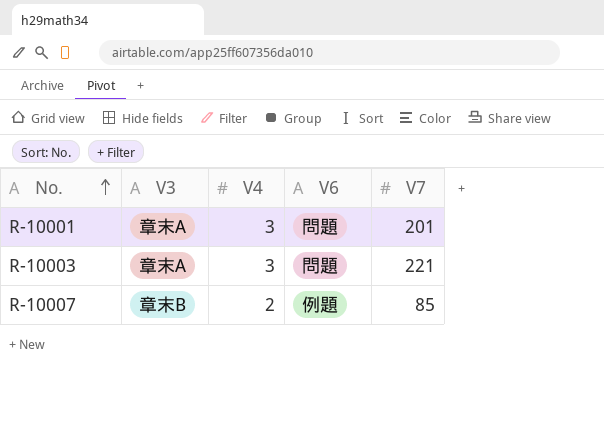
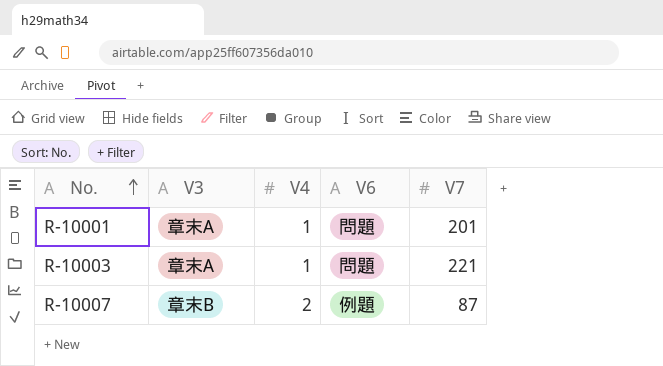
R-10001 | V4: 3 -> 1
R-10003 | V4: 3 -> 1
R-10007 | V7: 85 -> 87

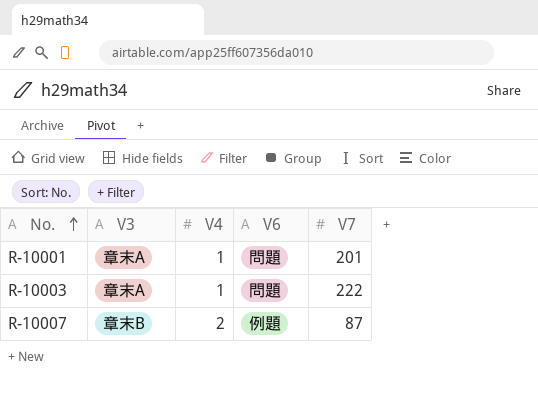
R-10003 | V7: 221 -> 222

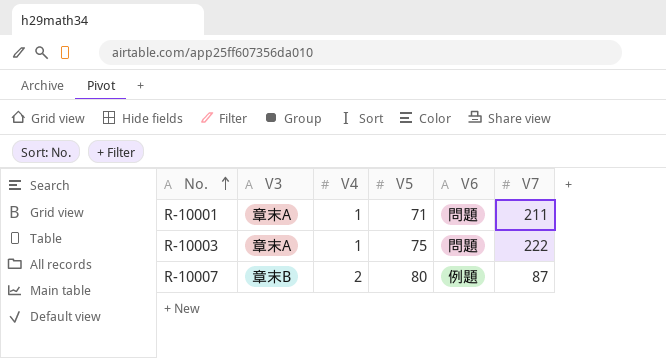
column V5 | position: none -> 4
R-10001 | V7: 201 -> 211

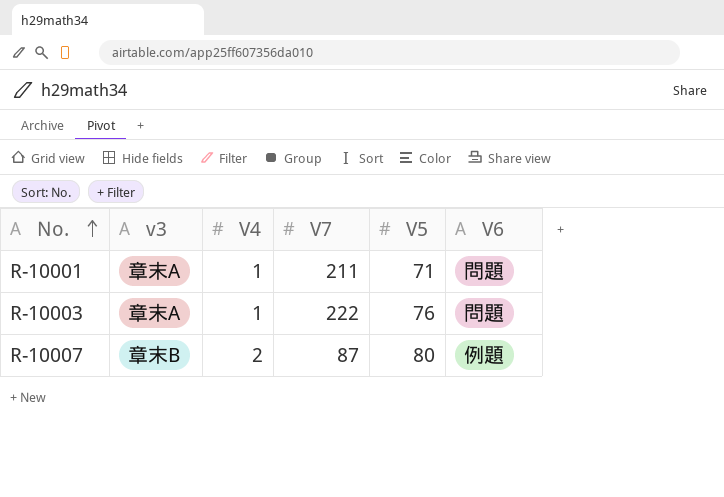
column name: V3 -> v3
column V7 | position: 6 -> 4
R-10003 | V5: 75 -> 76

